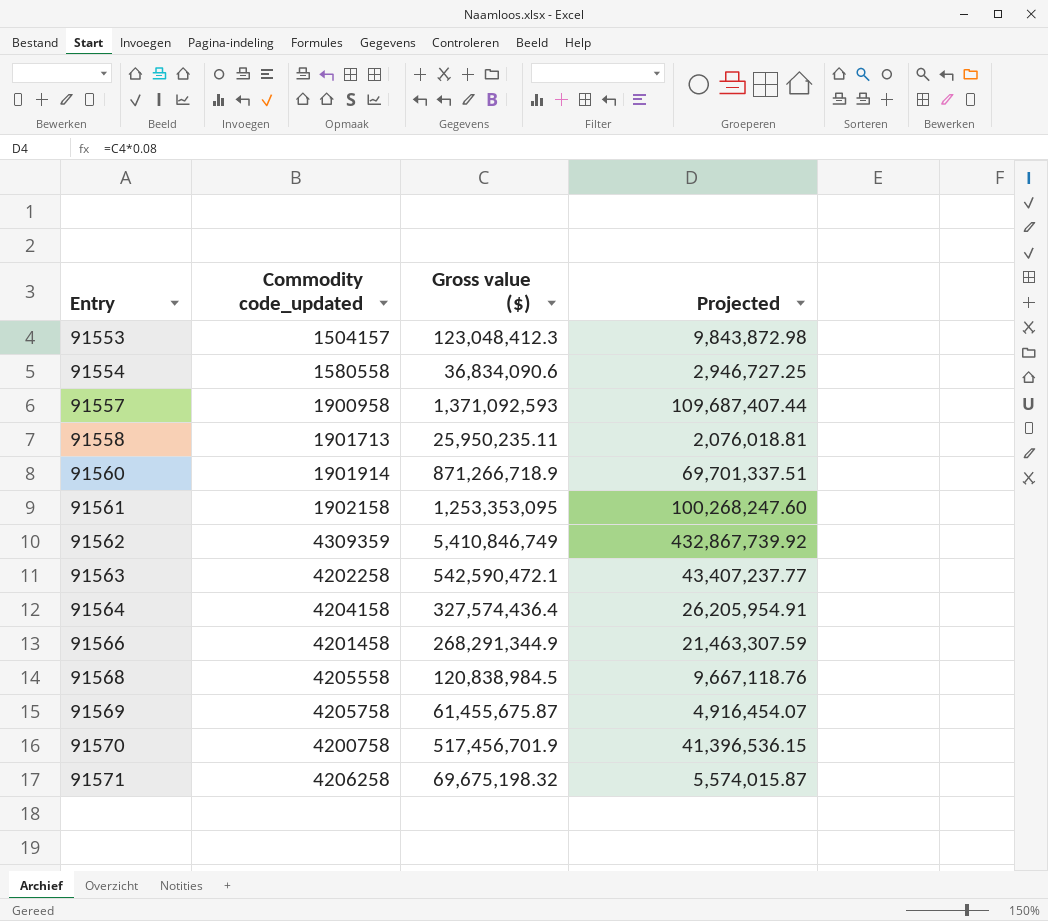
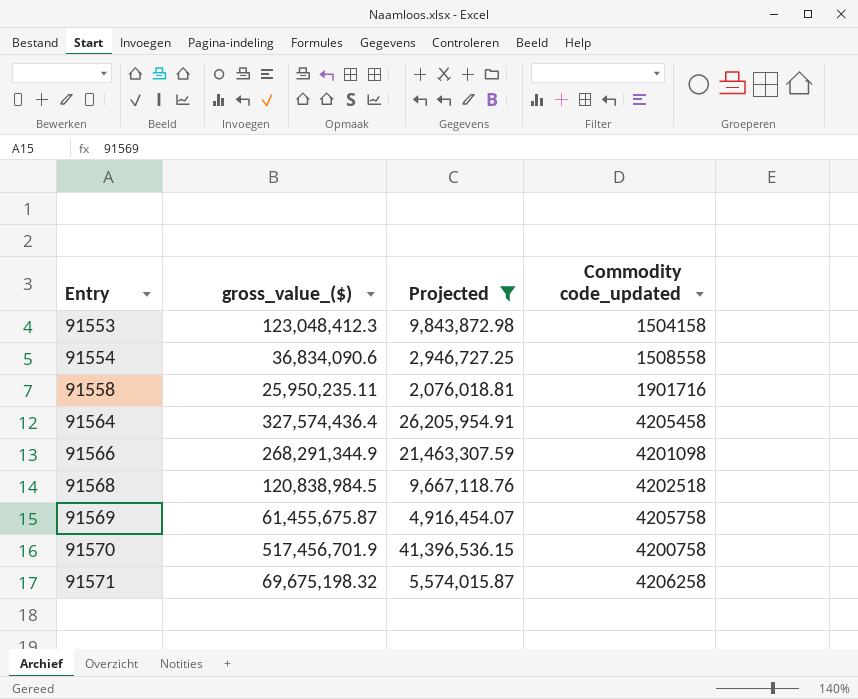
filter: none -> Projected <= 41,396,536.15
column name: Gross value ($) -> gross_value_($)
column Commodity code_updated | position: 2 -> 4
91553 | Commodity code_updated: 1504157 -> 1504158
91554 | Commodity code_updated: 1580558 -> 1508558
91558 | Commodity code_updated: 1901713 -> 1901716
91564 | Commodity code_updated: 4204158 -> 4205458
91566 | Commodity code_updated: 4201458 -> 4201098
91568 | Commodity code_updated: 4205558 -> 4202518

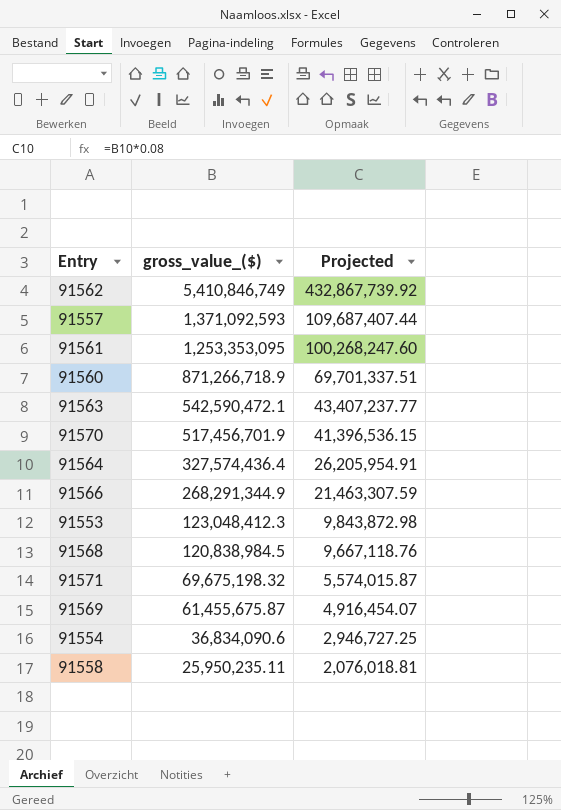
filter: Projected <= 41,396,536.15 -> none
row order: Entry ascending -> gross_value_($) descending
column Commodity code_updated | position: 4 -> none

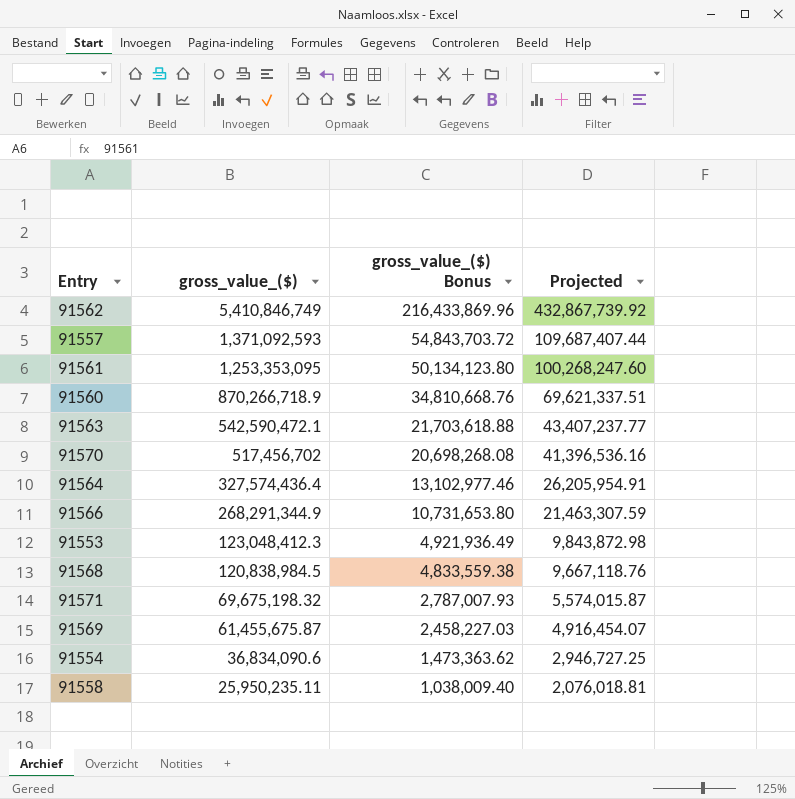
column gross_value_($) Bonus | formula: none -> [gross_value_($)] * 0.04
91560 | gross_value_($): 871,266,718.9 -> 870,266,718.9
91560 | Projected: 69,701,337.51 -> 69,621,337.51
91570 | gross_value_($): 517,456,701.9 -> 517,456,702
91570 | Projected: 41,396,536.15 -> 41,396,536.16

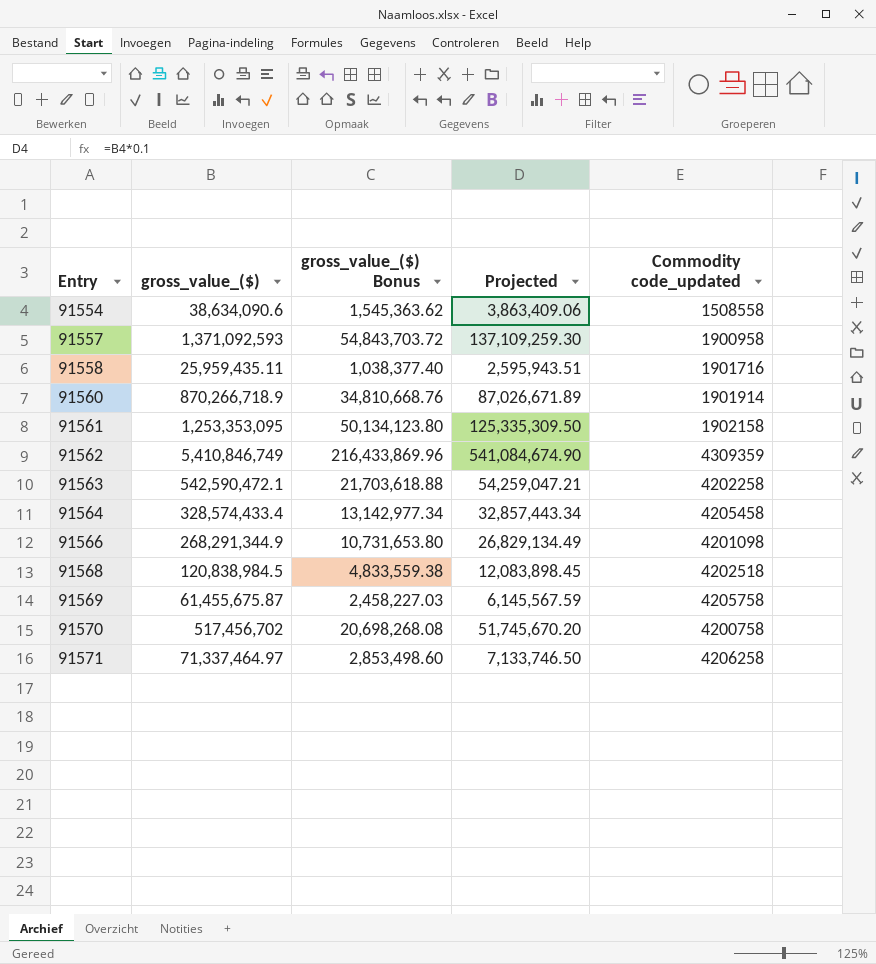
row order: gross_value_($) descending -> Entry ascending
column Projected | formula: [gross_value_($)] * 0.08 -> [gross_value_($)] * 0.1
column Commodity code_updated | position: none -> 5
row 91553: 123,048,412.3 | 4,921,936.49 | 9,843,872.98 -> none
91554 | gross_value_($): 36,834,090.6 -> 38,634,090.6
91554 | gross_value_($) Bonus: 1,473,363.62 -> 1,545,363.62
91558 | gross_value_($): 25,950,235.11 -> 25,959,435.11
91558 | gross_value_($) Bonus: 1,038,009.40 -> 1,038,377.40
91564 | gross_value_($): 327,574,436.4 -> 328,574,433.4
91564 | gross_value_($) Bonus: 13,102,977.46 -> 13,142,977.34
91571 | gross_value_($): 69,675,198.32 -> 71,337,464.97
91571 | gross_value_($) Bonus: 2,787,007.93 -> 2,853,498.60

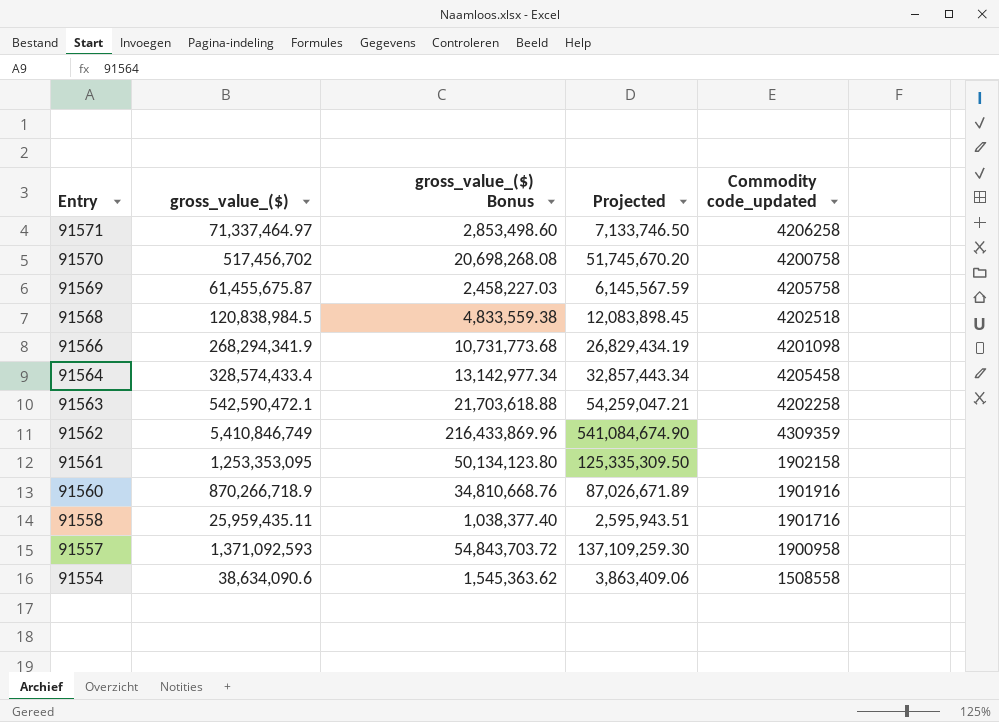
row order: Entry ascending -> Entry descending
91566 | gross_value_($): 268,291,344.9 -> 268,294,341.9
91566 | gross_value_($) Bonus: 10,731,653.80 -> 10,731,773.68
91566 | Projected: 26,829,134.49 -> 26,829,434.19
91560 | Commodity code_updated: 1901914 -> 1901916

